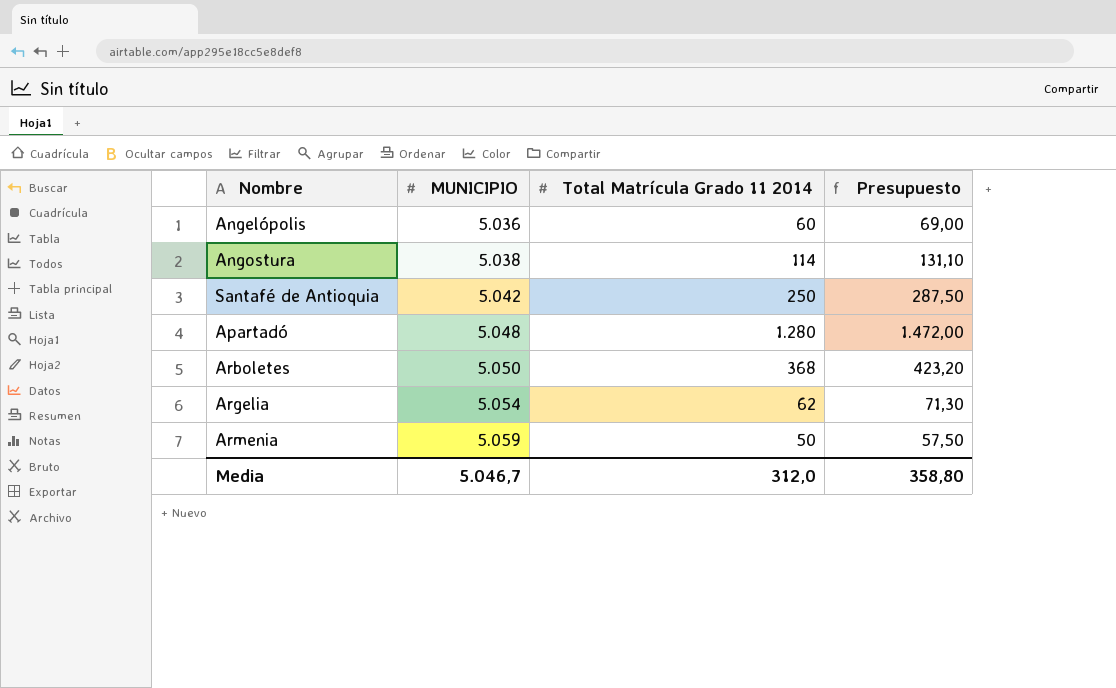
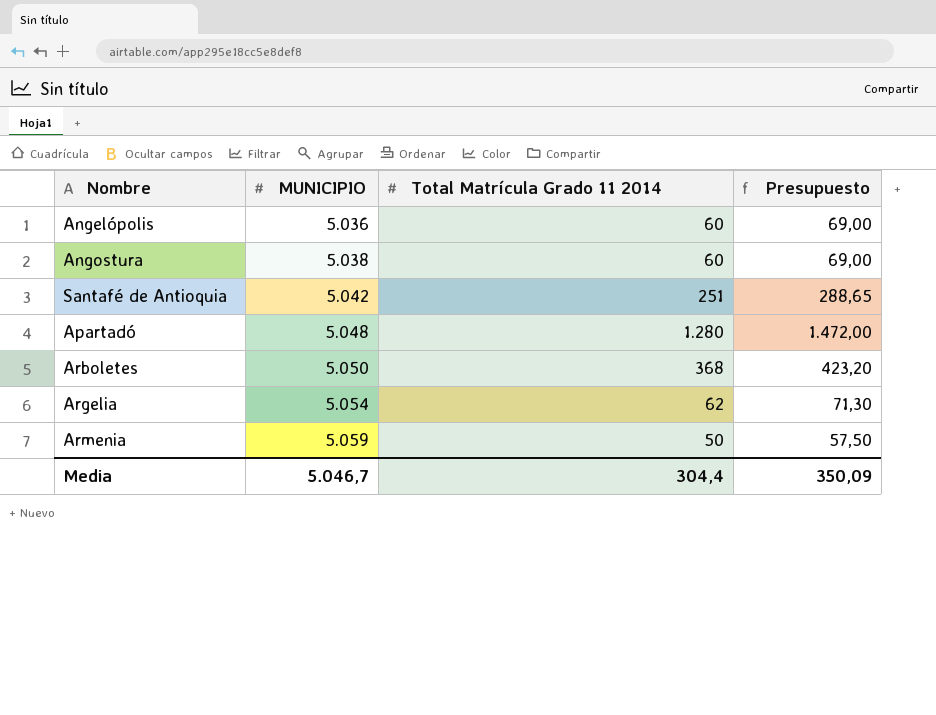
Angostura | Total Matrícula Grado 11 2014: 114 -> 60
Angostura | Presupuesto: 131,10 -> 69,00
Santafé de Antioquia | Total Matrícula Grado 11 2014: 250 -> 251
Santafé de Antioquia | Presupuesto: 287,50 -> 288,65
Media | Total Matrícula Grado 11 2014: 312,0 -> 304,4
Media | Presupuesto: 358,80 -> 350,09

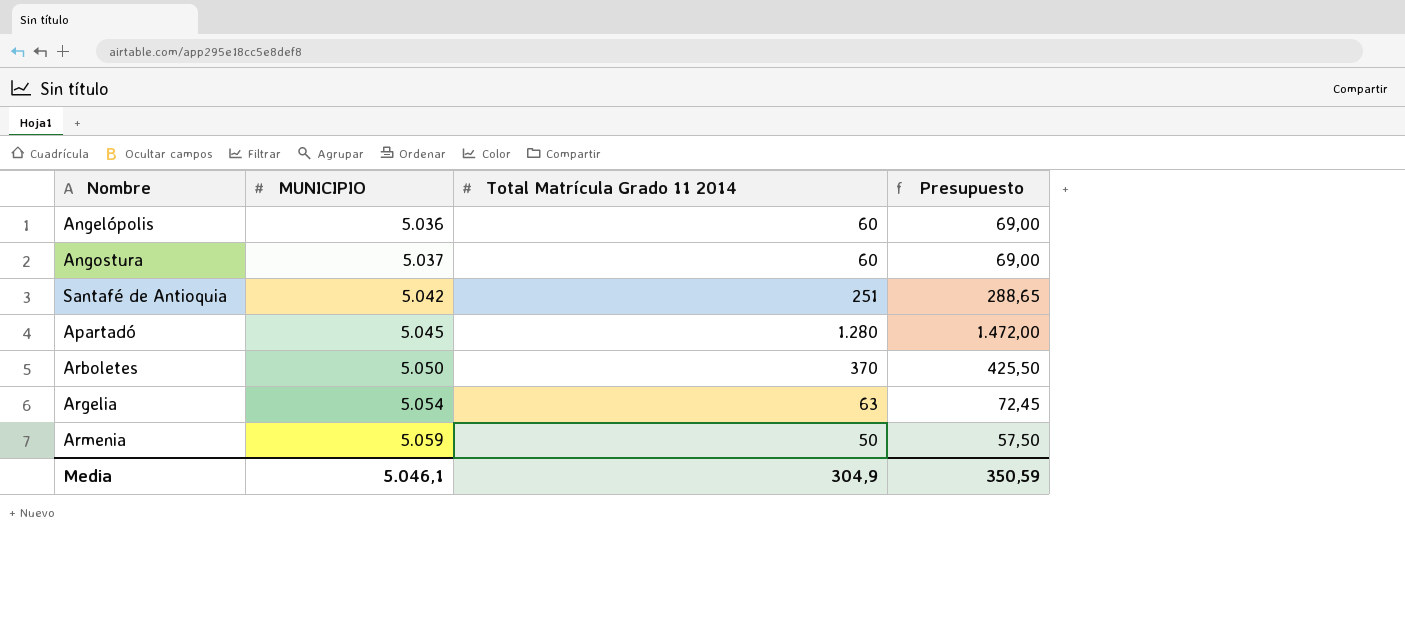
Angostura | MUNICIPIO: 5.038 -> 5.037
Apartadó | MUNICIPIO: 5.048 -> 5.045
Arboletes | Total Matrícula Grado 11 2014: 368 -> 370
Arboletes | Presupuesto: 423,20 -> 425,50
Argelia | Total Matrícula Grado 11 2014: 62 -> 63
Argelia | Presupuesto: 71,30 -> 72,45
Media | MUNICIPIO: 5.046,7 -> 5.046,1
Media | Total Matrícula Grado 11 2014: 304,4 -> 304,9
Media | Presupuesto: 350,09 -> 350,59

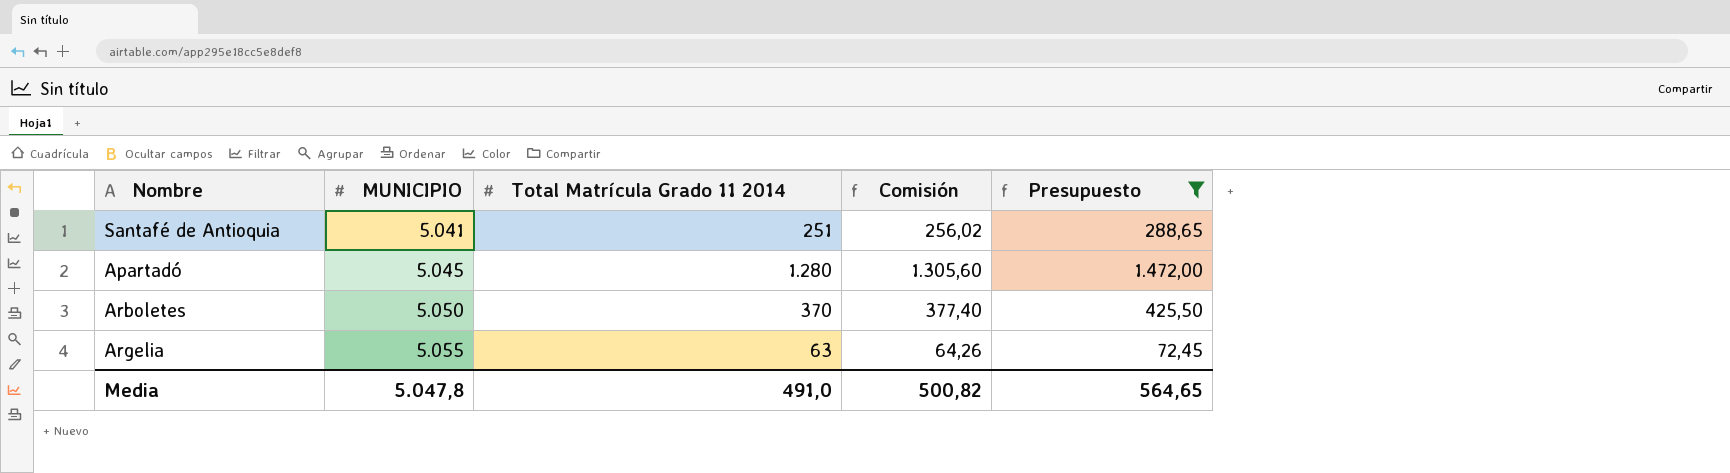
filter: none -> Presupuesto >= 72,45
column Comisión | formula: none -> [Total Matrícula Grado 11 2014] * 1,02
Santafé de Antioquia | MUNICIPIO: 5.042 -> 5.041
Argelia | MUNICIPIO: 5.054 -> 5.055
Media | MUNICIPIO: 5.046,1 -> 5.047,8
Media | Total Matrícula Grado 11 2014: 304,9 -> 491,0
Media | Presupuesto: 350,59 -> 564,65

